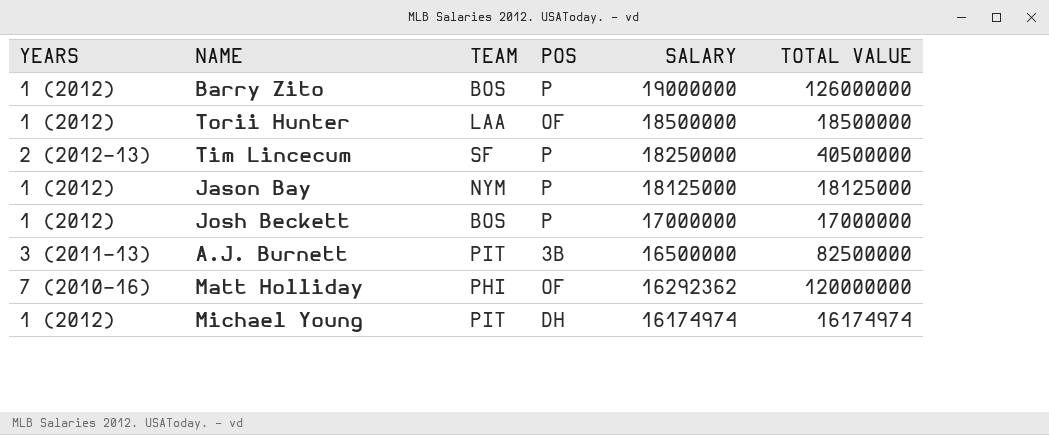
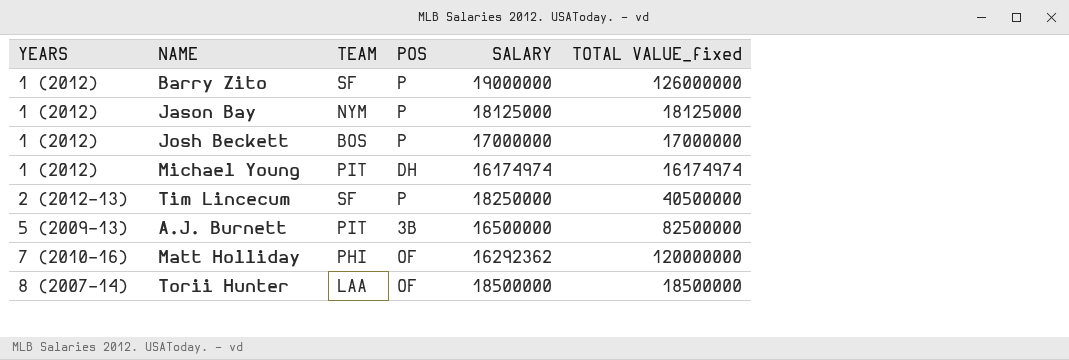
row order: SALARY descending -> YEARS ascending
column name: TOTAL VALUE -> TOTAL VALUE_fixed
Barry Zito | TEAM: BOS -> SF
A.J. Burnett | YEARS: 3 (2011-13) -> 5 (2009-13)
Torii Hunter | YEARS: 1 (2012) -> 8 (2007-14)

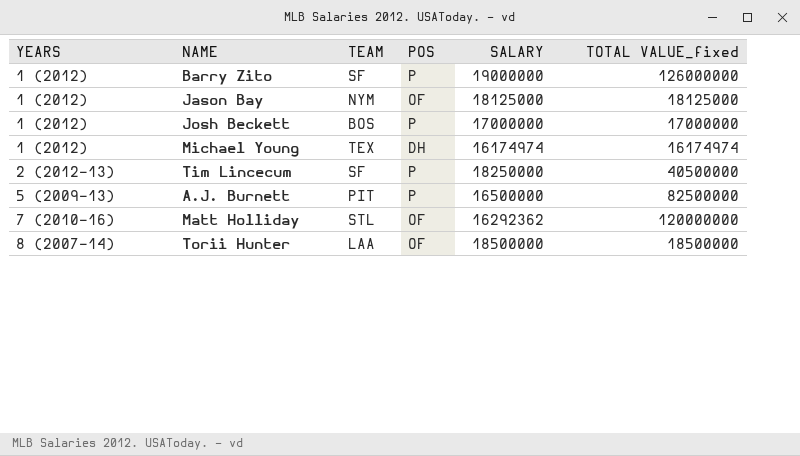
Jason Bay | POS: P -> OF
Michael Young | TEAM: PIT -> TEX
A.J. Burnett | POS: 3B -> P
Matt Holliday | TEAM: PHI -> STL

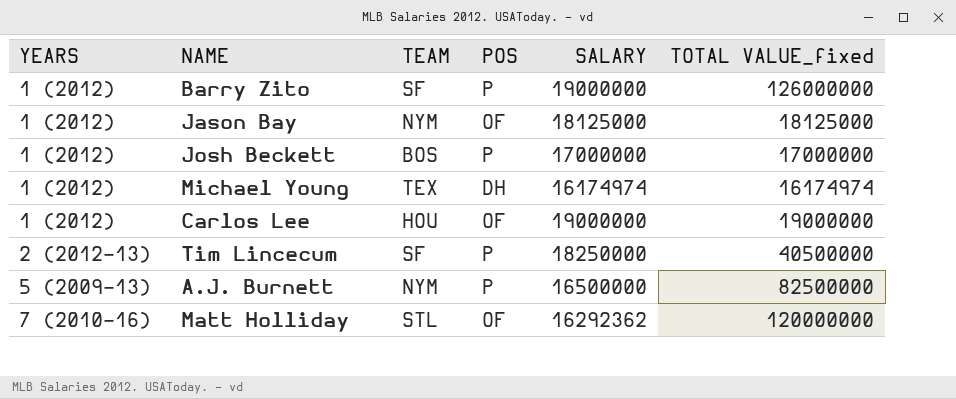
row Torii Hunter: 8 (2007-14) | LAA | OF | 18500000 | 18500000 -> none
row Carlos Lee: none -> 1 (2012) | HOU | OF | 19000000 | 19000000
A.J. Burnett | TEAM: PIT -> NYM

